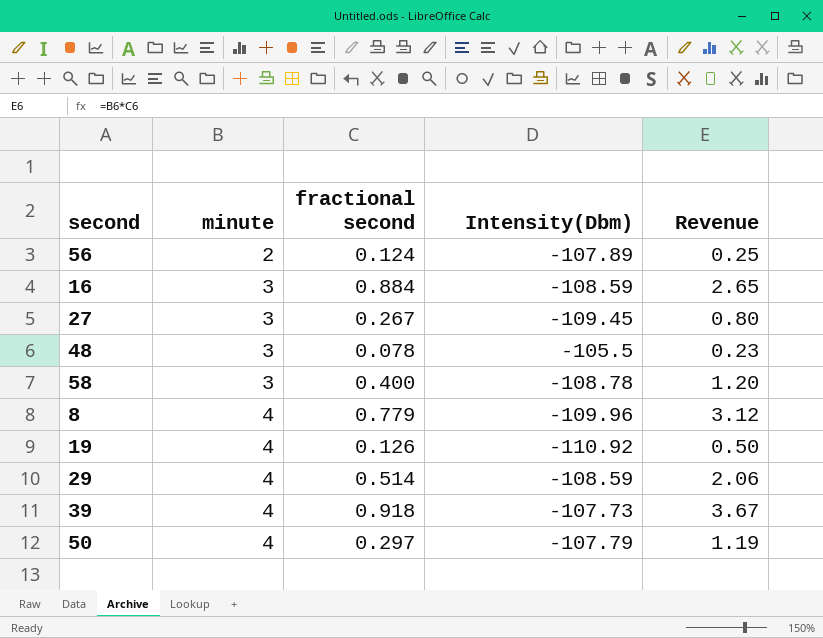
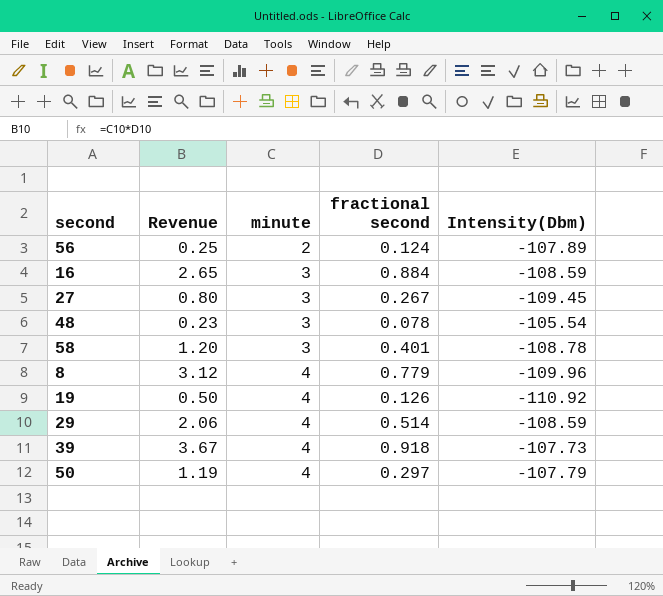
column Revenue | position: 5 -> 2
48 | Intensity(Dbm): -105.5 -> -105.54
58 | fractional second: 0.400 -> 0.401

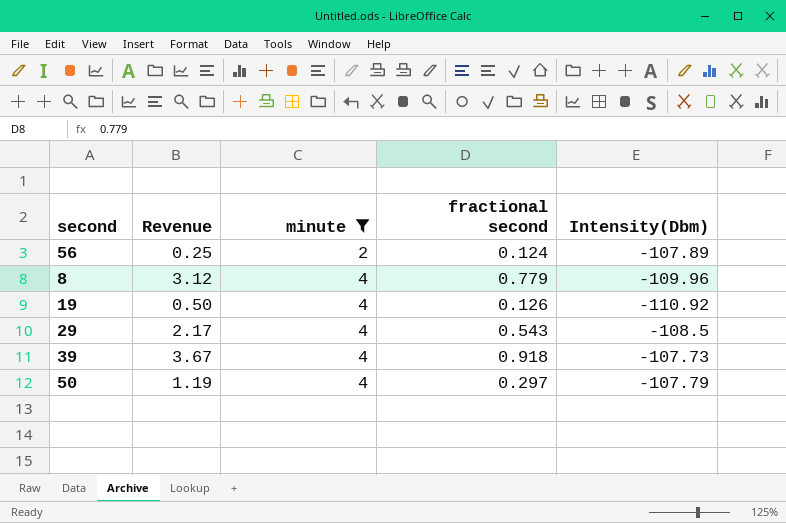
filter: none -> minute != 3
29 | Revenue: 2.06 -> 2.17
29 | fractional second: 0.514 -> 0.543
29 | Intensity(Dbm): -108.59 -> -108.5

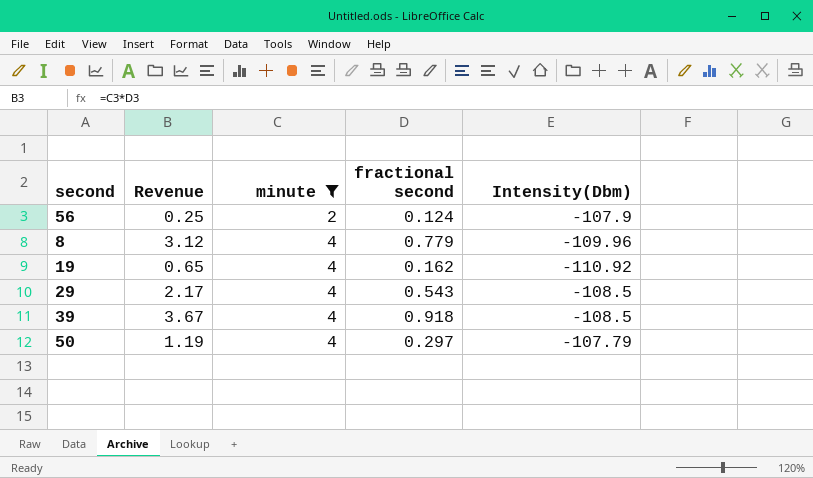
56 | Intensity(Dbm): -107.89 -> -107.9
19 | Revenue: 0.50 -> 0.65
19 | fractional second: 0.126 -> 0.162
39 | Intensity(Dbm): -107.73 -> -108.5

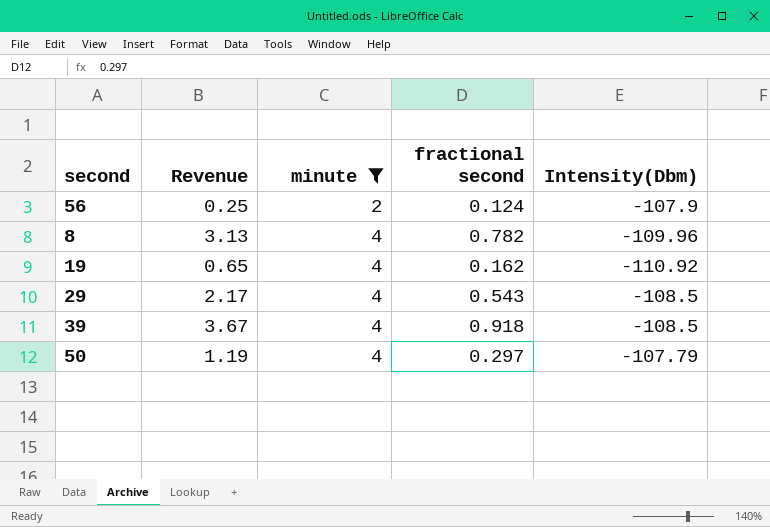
8 | Revenue: 3.12 -> 3.13
8 | fractional second: 0.779 -> 0.782

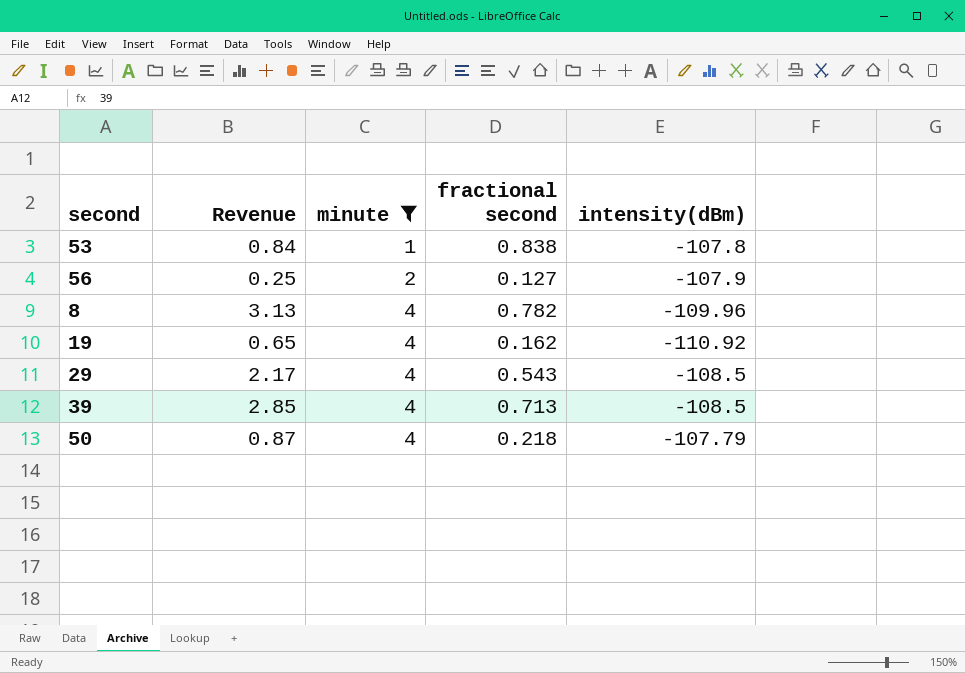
column name: Intensity(Dbm) -> intensity(dBm)
row 53: none -> 0.84 | 1 | 0.838 | -107.8
56 | fractional second: 0.124 -> 0.127
39 | Revenue: 3.67 -> 2.85
39 | fractional second: 0.918 -> 0.713
50 | Revenue: 1.19 -> 0.87
50 | fractional second: 0.297 -> 0.218

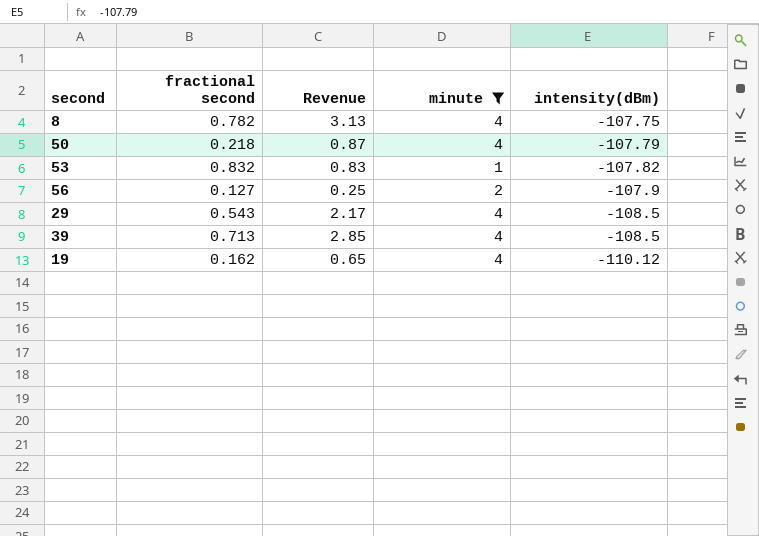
row order: minute ascending -> intensity(dBm) descending
column fractional second | position: 4 -> 2
8 | intensity(dBm): -109.96 -> -107.75
53 | fractional second: 0.838 -> 0.832
53 | Revenue: 0.84 -> 0.83
53 | intensity(dBm): -107.8 -> -107.82
19 | intensity(dBm): -110.92 -> -110.12

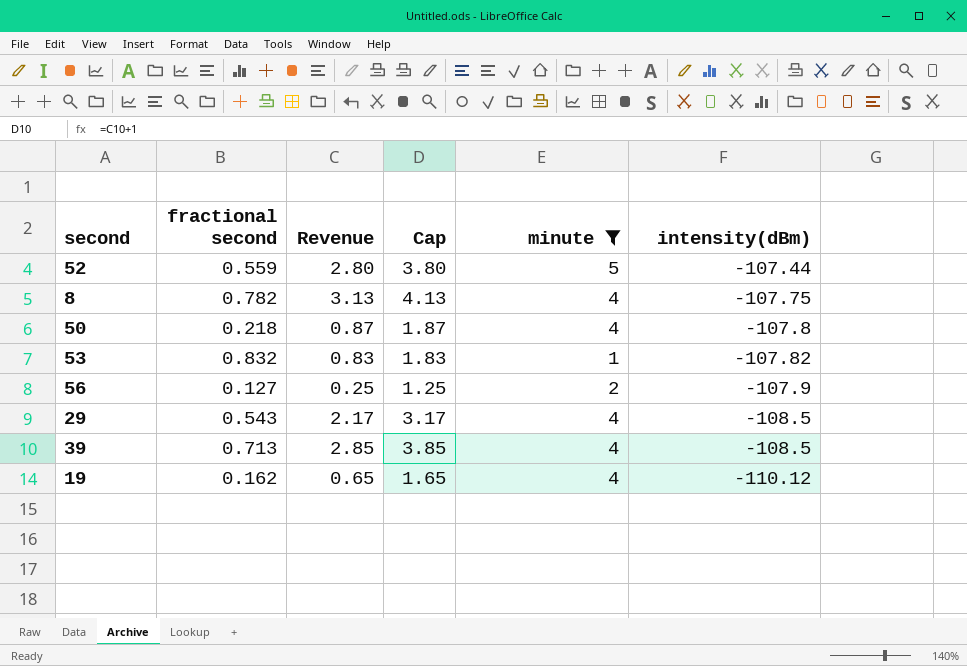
column Cap | formula: none -> [Revenue] + 1
row 52: none -> 0.559 | 2.80 | 3.80 | 5 | -107.44
50 | intensity(dBm): -107.79 -> -107.8

